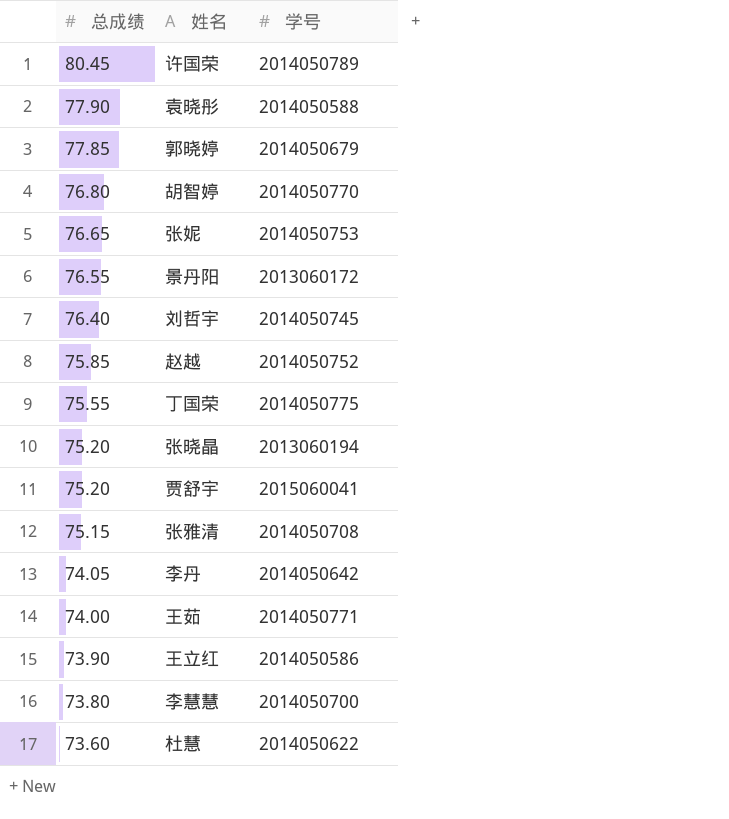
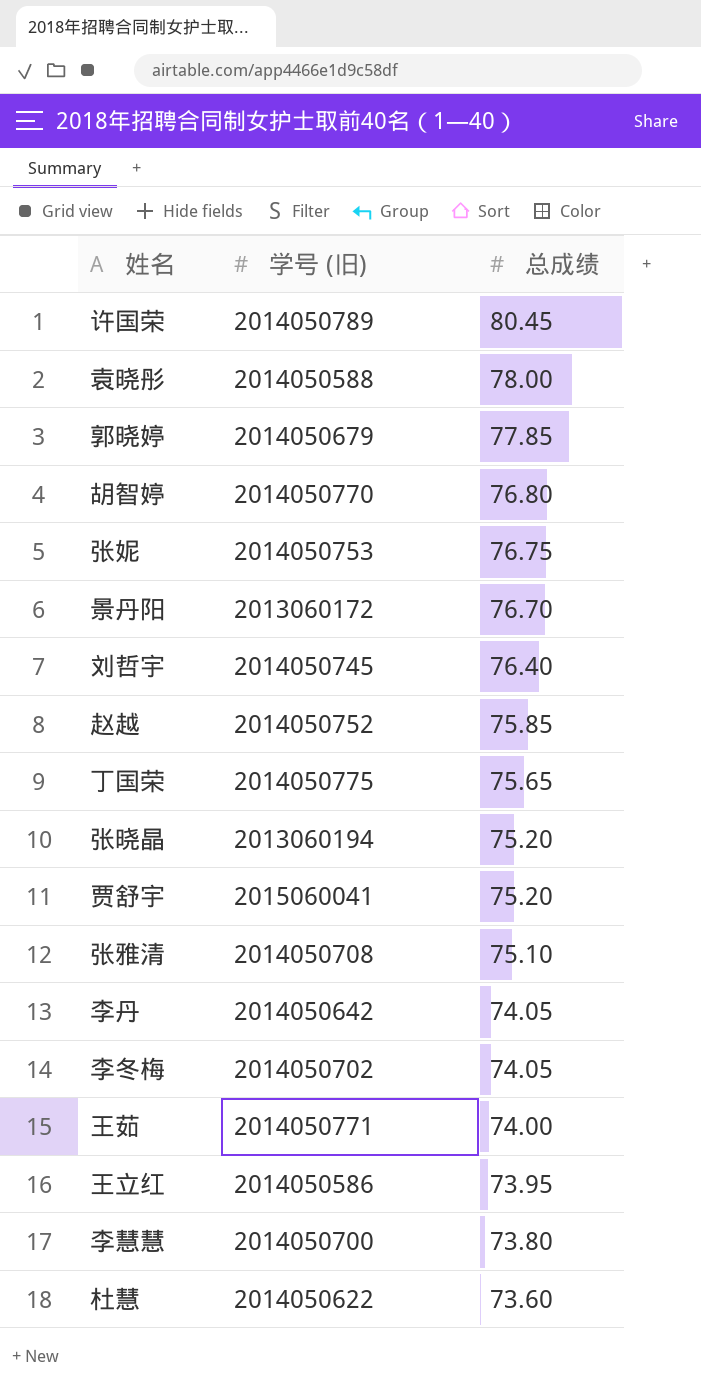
column name: 学号 -> 学号 (旧)
column 总成绩 | position: 1 -> 3
袁晓彤 | 总成绩: 77.90 -> 78.00
张妮 | 总成绩: 76.65 -> 76.75
景丹阳 | 总成绩: 76.55 -> 76.70
丁国荣 | 总成绩: 75.55 -> 75.65
张雅清 | 总成绩: 75.15 -> 75.10
row 李冬梅: none -> 2014050702 | 74.05
王立红 | 总成绩: 73.90 -> 73.95

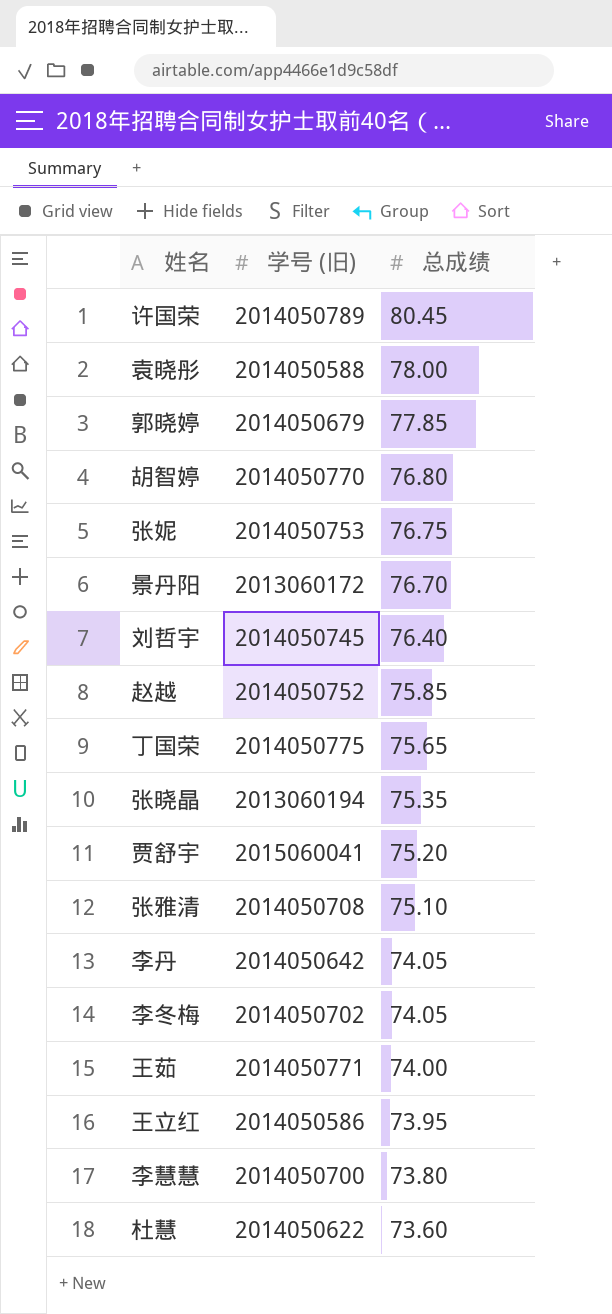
张晓晶 | 总成绩: 75.20 -> 75.35

